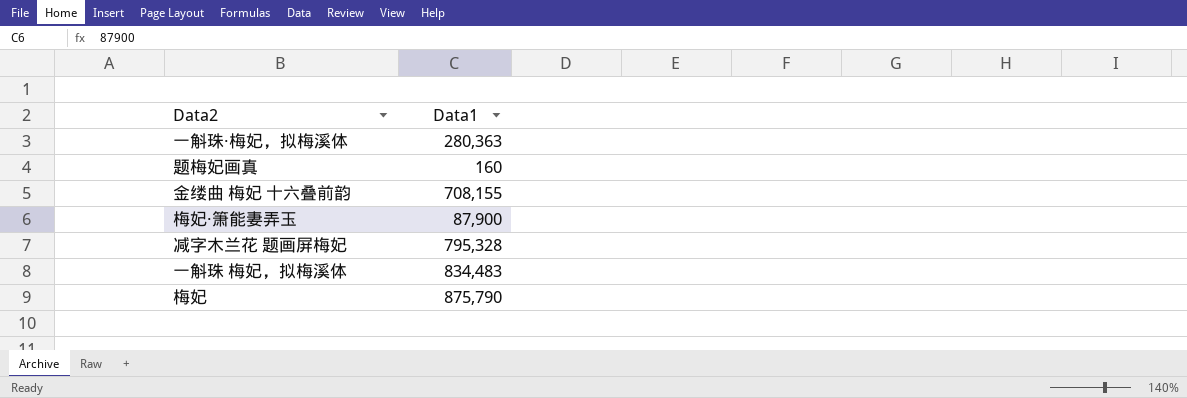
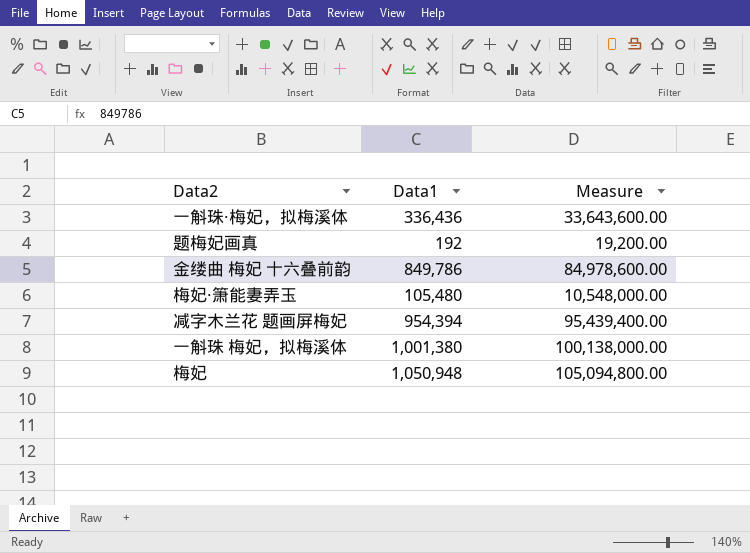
column Measure | formula: none -> [Data1] * 100
一斛珠·梅妃，拟梅溪体 | Data1: 280,363 -> 336,436
题梅妃画真 | Data1: 160 -> 192
金缕曲 梅妃 十六叠前韵 | Data1: 708,155 -> 849,786
梅妃·箫能妻弄玉 | Data1: 87,900 -> 105,480
减字木兰花 题画屏梅妃 | Data1: 795,328 -> 954,394
一斛珠 梅妃，拟梅溪体 | Data1: 834,483 -> 1,001,380
梅妃 | Data1: 875,790 -> 1,050,948

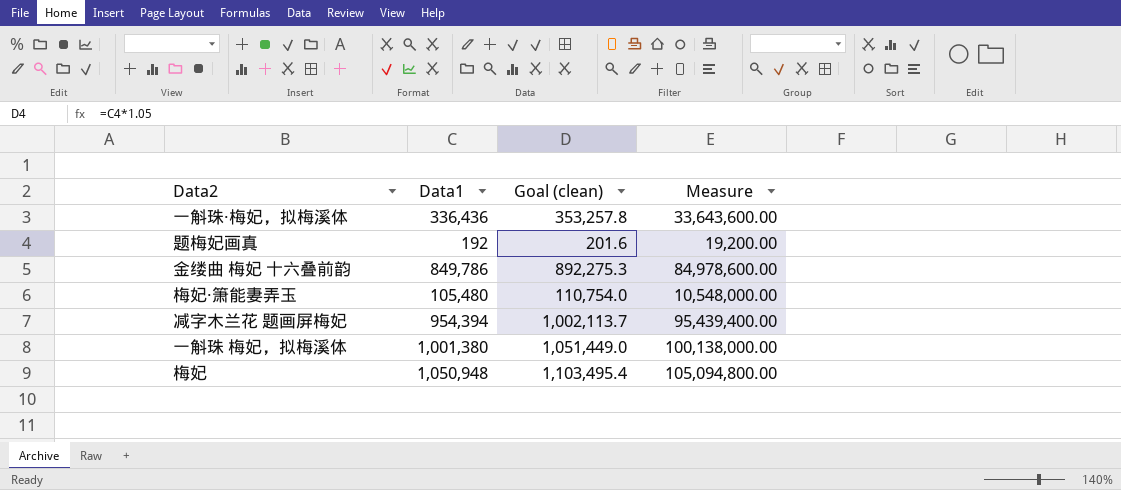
column Goal (clean) | formula: none -> [Data1] * 1.05

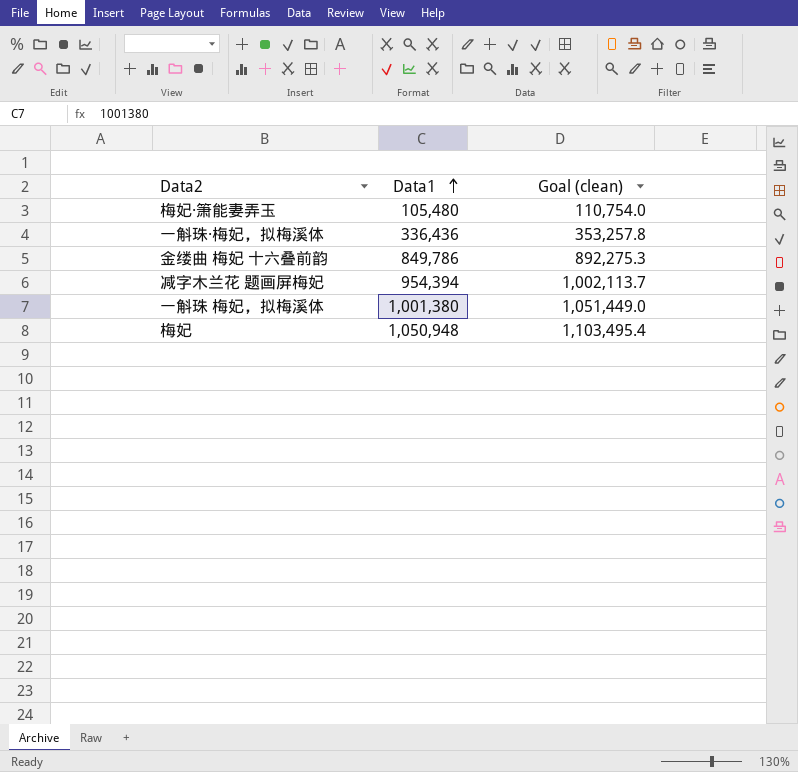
row order: none -> Data1 ascending
column Measure | formula: [Data1] * 100 -> none
row 题梅妃画真: 192 | 201.6 | 19,200.00 -> none

